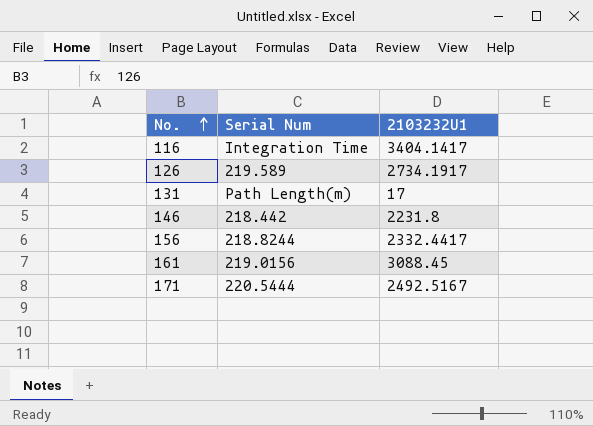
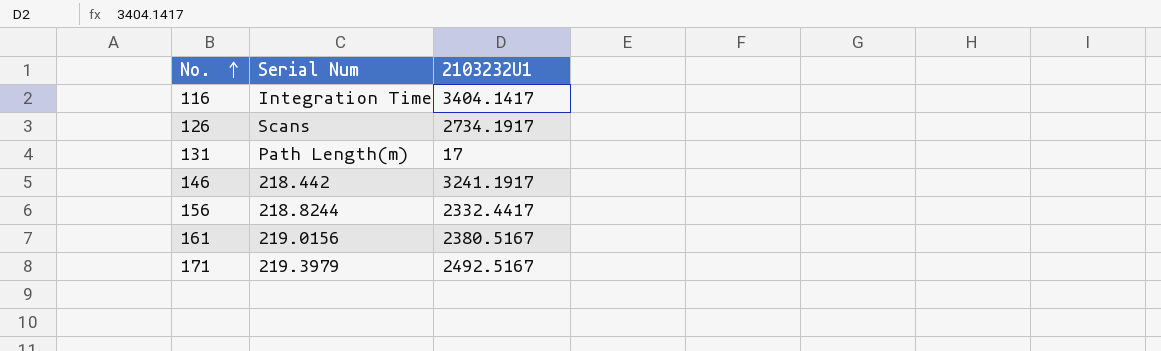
126 | Serial Num: 219.589 -> Scans
146 | 2103232U1: 2231.8 -> 3241.1917
161 | 2103232U1: 3088.45 -> 2380.5167
171 | Serial Num: 220.5444 -> 219.3979

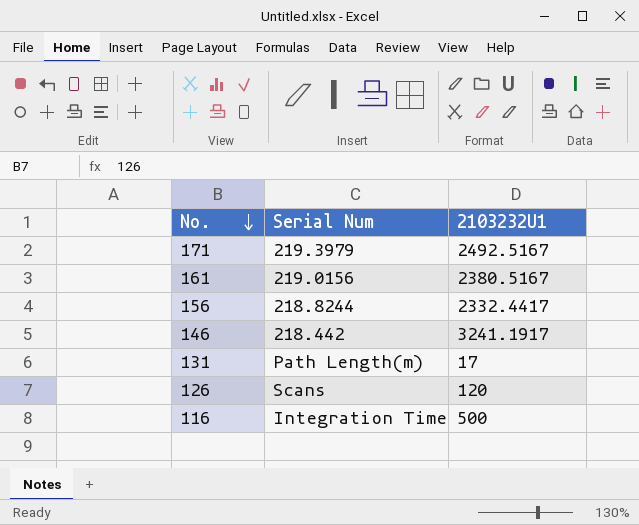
row order: No. ascending -> No. descending
126 | 2103232U1: 2734.1917 -> 120
116 | 2103232U1: 3404.1417 -> 500

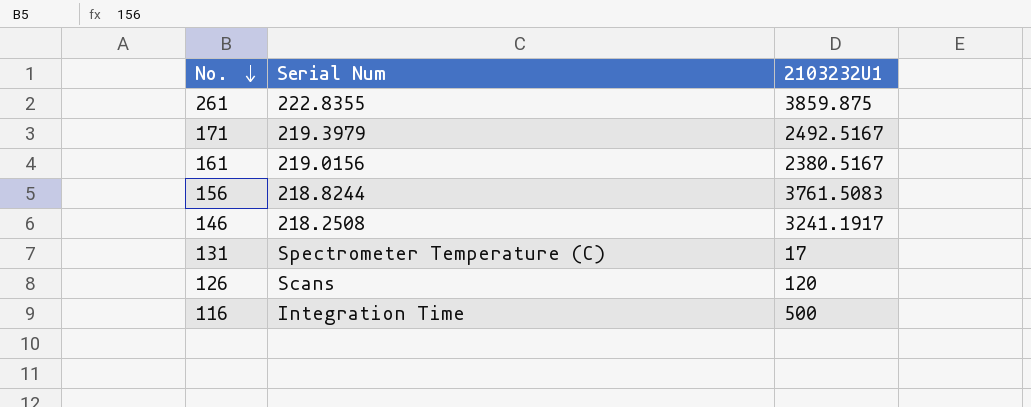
row 261: none -> 222.8355 | 3859.875
156 | 2103232U1: 2332.4417 -> 3761.5083
146 | Serial Num: 218.442 -> 218.2508
131 | Serial Num: Path Length(m) -> Spectrometer Temperature (C)

